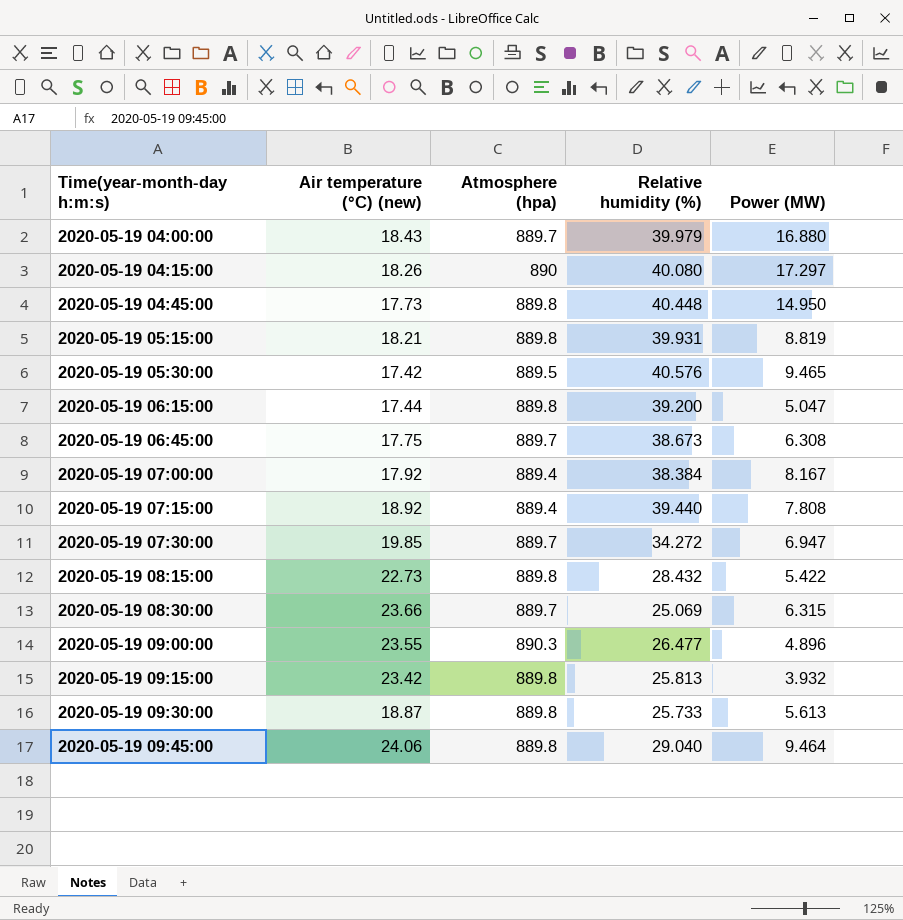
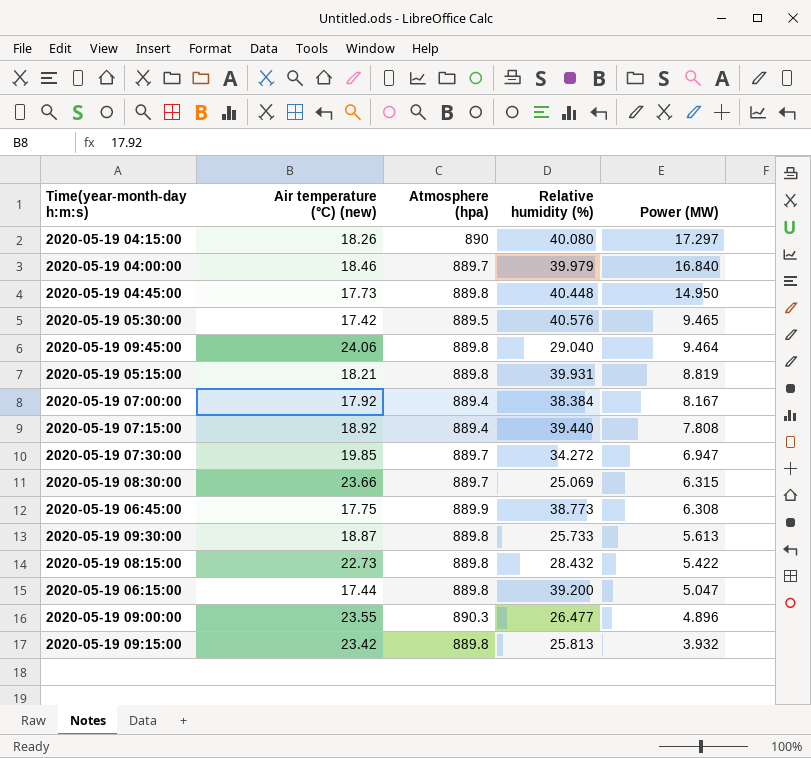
row order: Time(year-month-day h:m:s) ascending -> Power (MW) descending
2020-05-19 04:00:00 | Air temperature (°C) (new): 18.43 -> 18.46
2020-05-19 04:00:00 | Power (MW): 16.880 -> 16.840
2020-05-19 06:45:00 | Atmosphere (hpa): 889.7 -> 889.9
2020-05-19 06:45:00 | Relative humidity (%): 38.673 -> 38.773

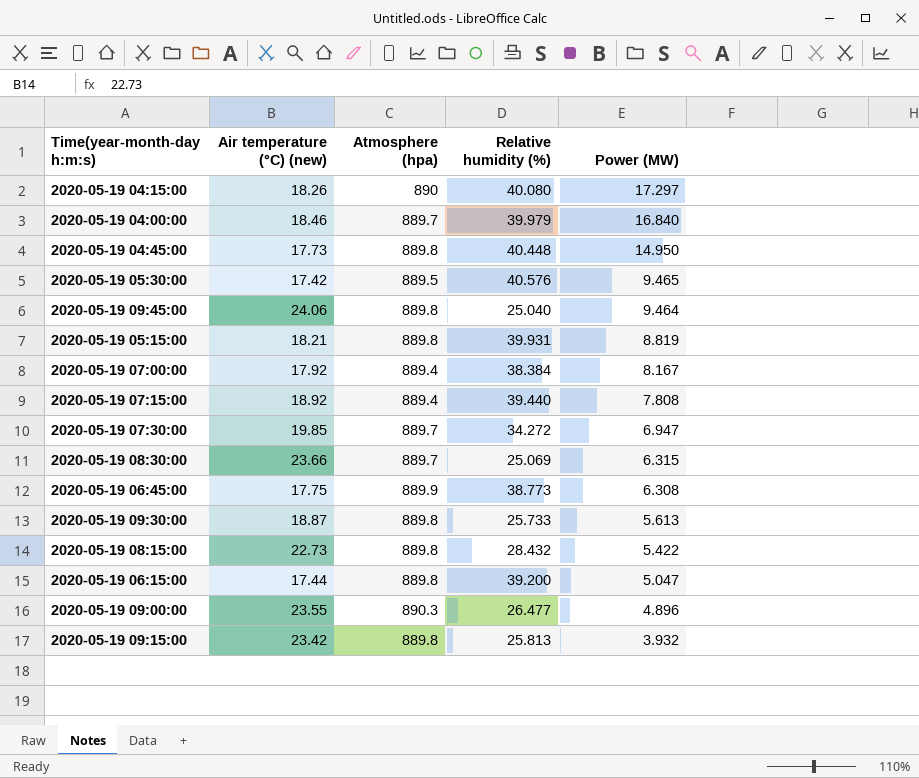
2020-05-19 09:45:00 | Relative humidity (%): 29.040 -> 25.040

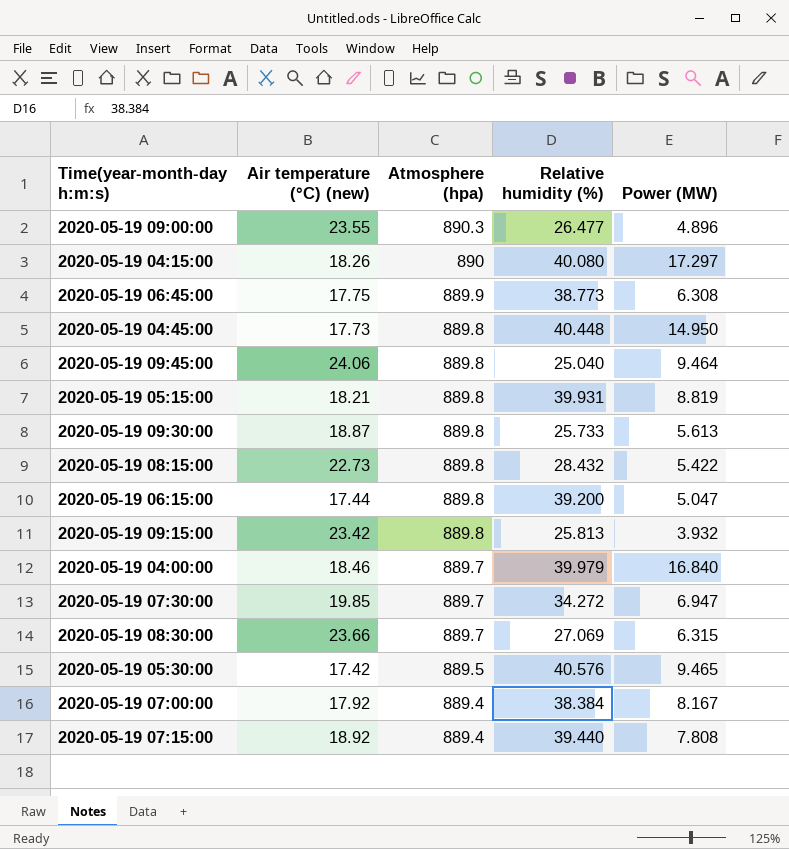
row order: Power (MW) descending -> Atmosphere (hpa) descending
2020-05-19 08:30:00 | Relative humidity (%): 25.069 -> 27.069

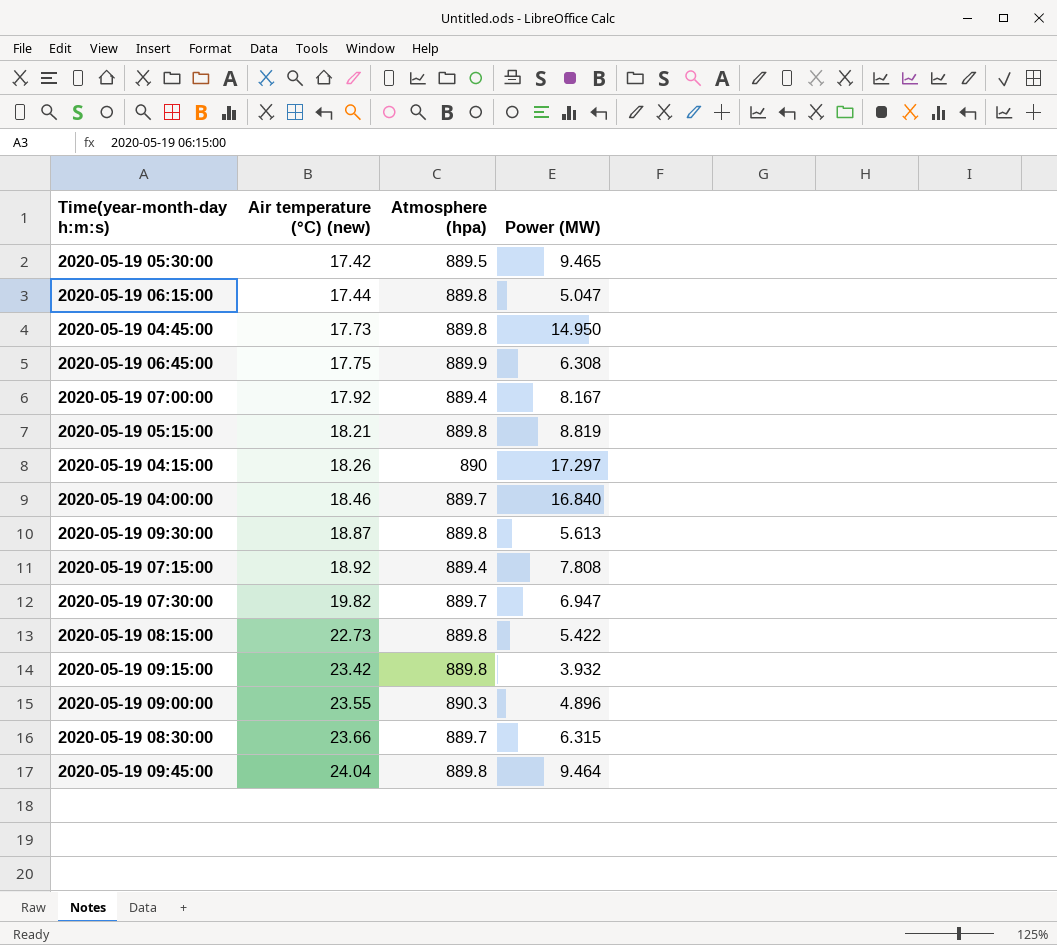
row order: Atmosphere (hpa) descending -> Air temperature (°C) (new) ascending
column Relative humidity (%) | position: 4 -> none
2020-05-19 07:30:00 | Air temperature (°C) (new): 19.85 -> 19.82
2020-05-19 09:45:00 | Air temperature (°C) (new): 24.06 -> 24.04

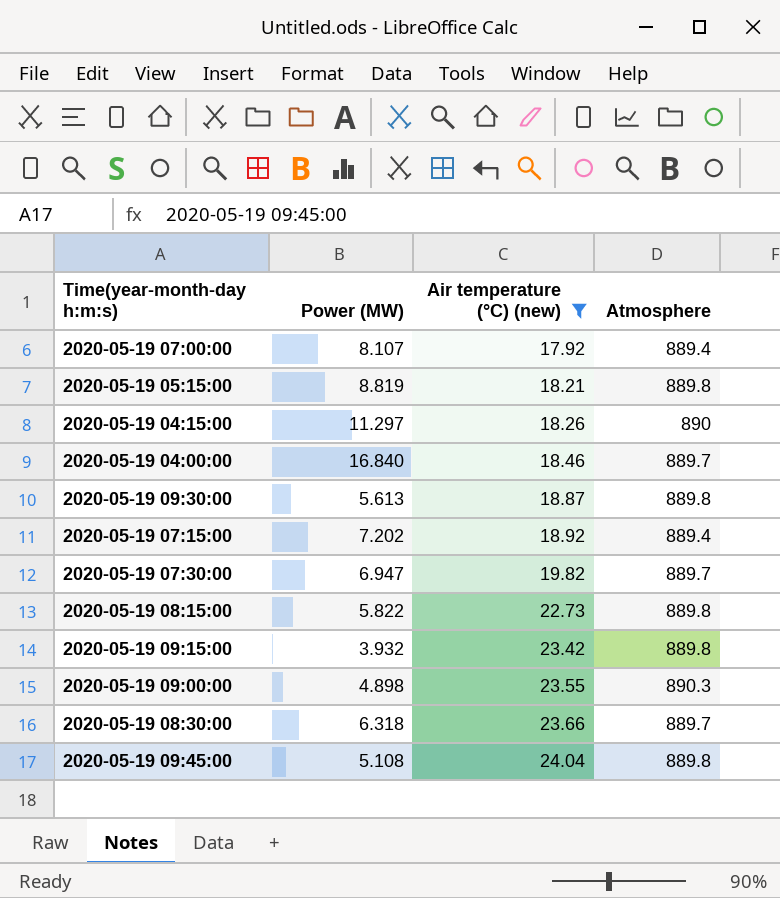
filter: none -> Air temperature (°C) (new) >= 17.92
column Power (MW) | position: 4 -> 2
column name: Atmosphere (hpa) -> Atmosphere
2020-05-19 07:00:00 | Power (MW): 8.167 -> 8.107
2020-05-19 04:15:00 | Power (MW): 17.297 -> 11.297
2020-05-19 07:15:00 | Power (MW): 7.808 -> 7.202
2020-05-19 08:15:00 | Power (MW): 5.422 -> 5.822
2020-05-19 09:00:00 | Power (MW): 4.896 -> 4.898
2020-05-19 08:30:00 | Power (MW): 6.315 -> 6.318
2020-05-19 09:45:00 | Power (MW): 9.464 -> 5.108

